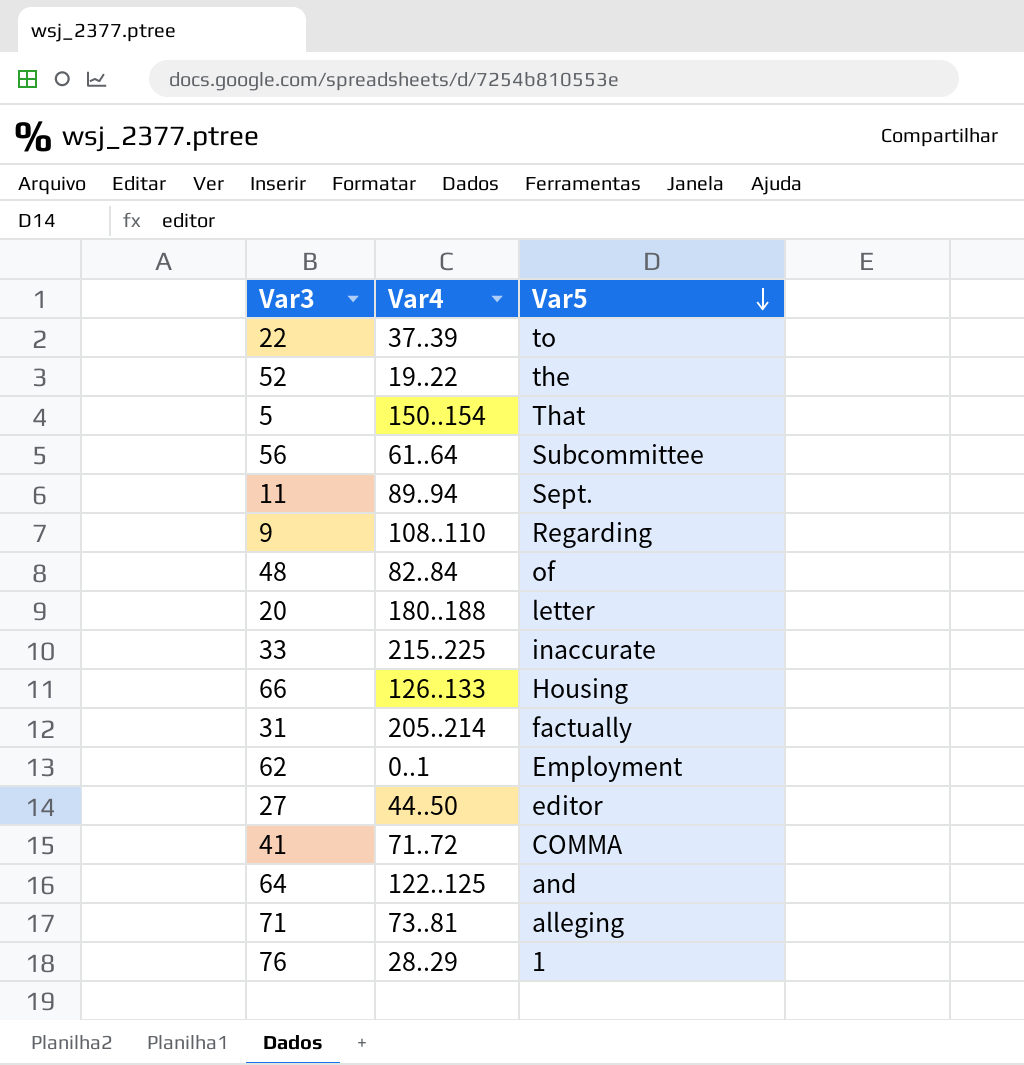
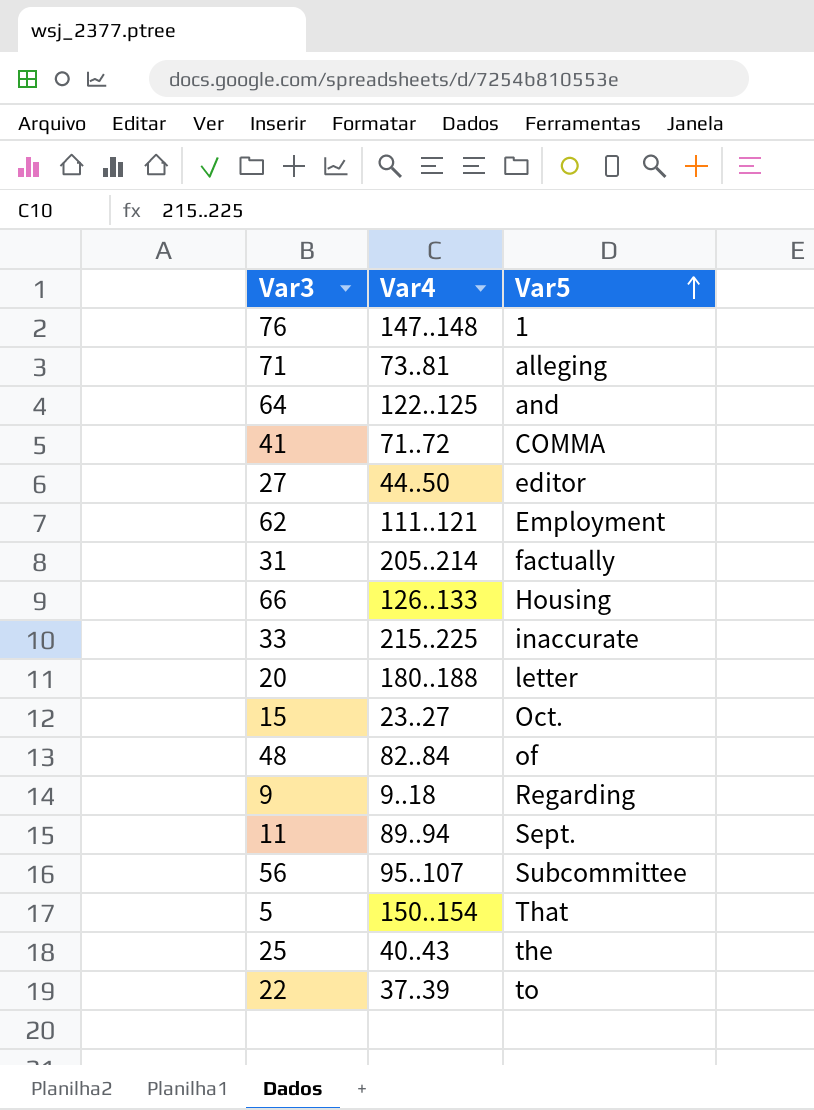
row order: Var5 descending -> Var5 ascending
row 52: 19..22 | the -> none
76 | Var4: 28..29 -> 147..148
62 | Var4: 0..1 -> 111..121
row 15: none -> 23..27 | Oct.
9 | Var4: 108..110 -> 9..18
56 | Var4: 61..64 -> 95..107
row 25: none -> 40..43 | the

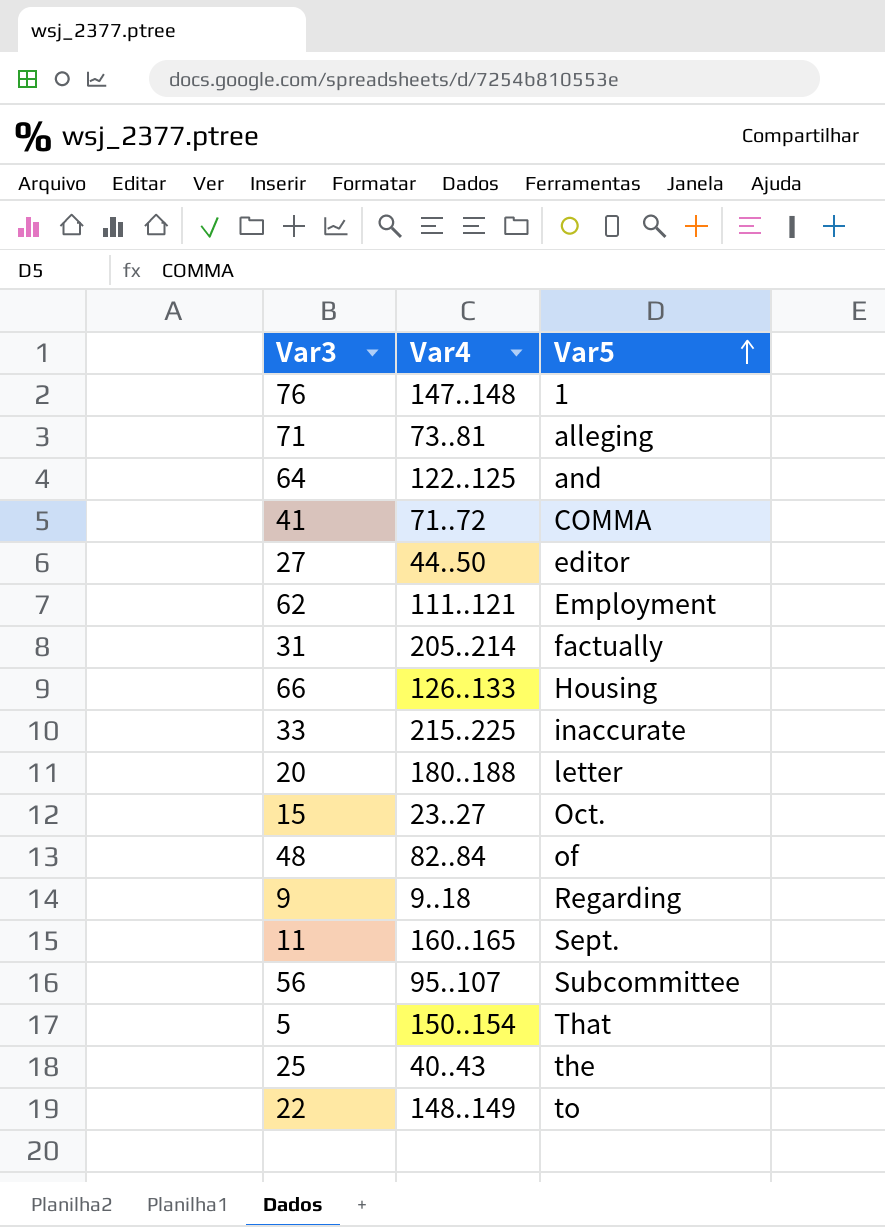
11 | Var4: 89..94 -> 160..165
22 | Var4: 37..39 -> 148..149

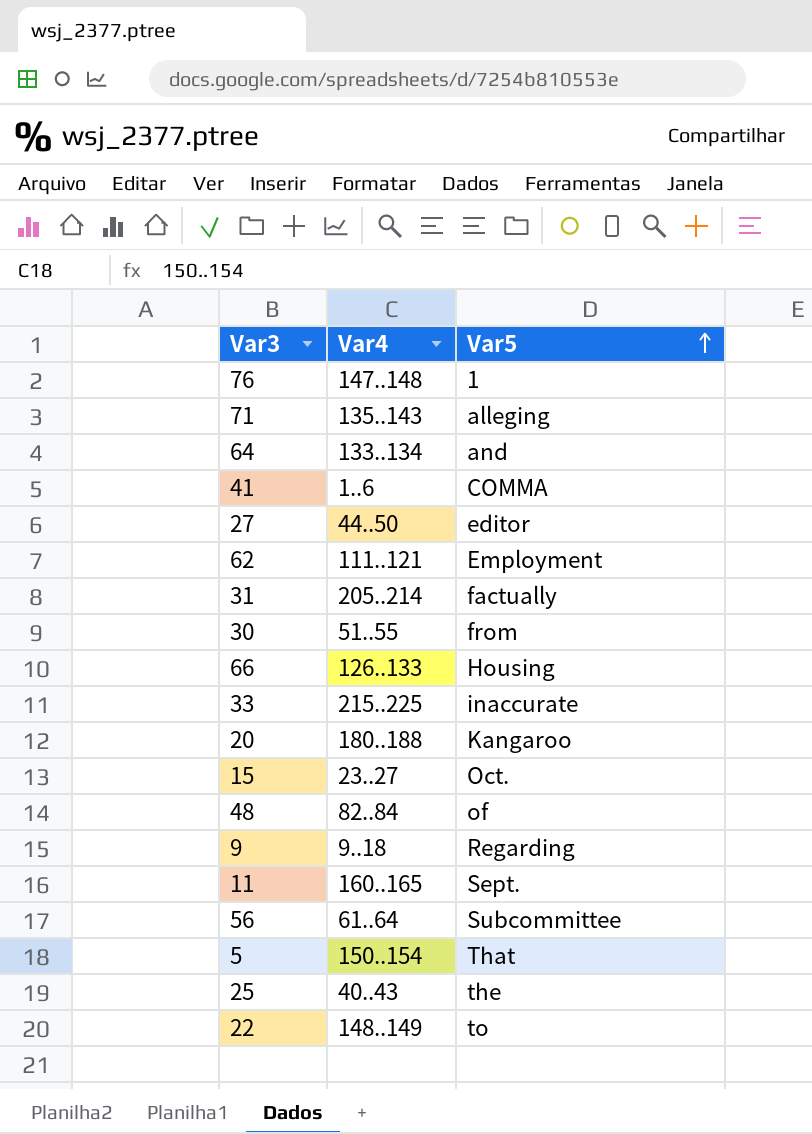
71 | Var4: 73..81 -> 135..143
64 | Var4: 122..125 -> 133..134
41 | Var4: 71..72 -> 1..6
row 30: none -> 51..55 | from
20 | Var5: letter -> Kangaroo
56 | Var4: 95..107 -> 61..64

